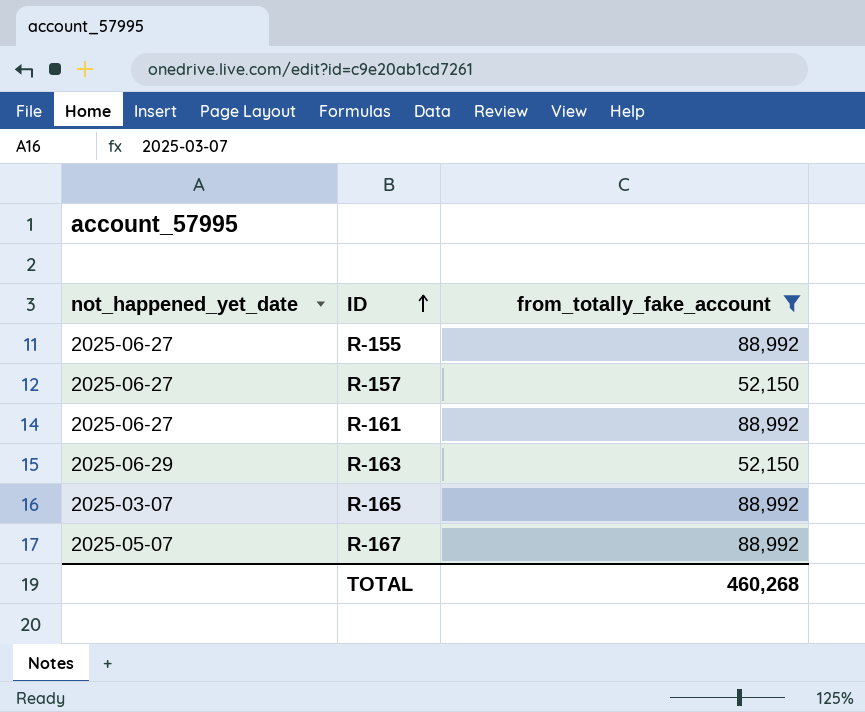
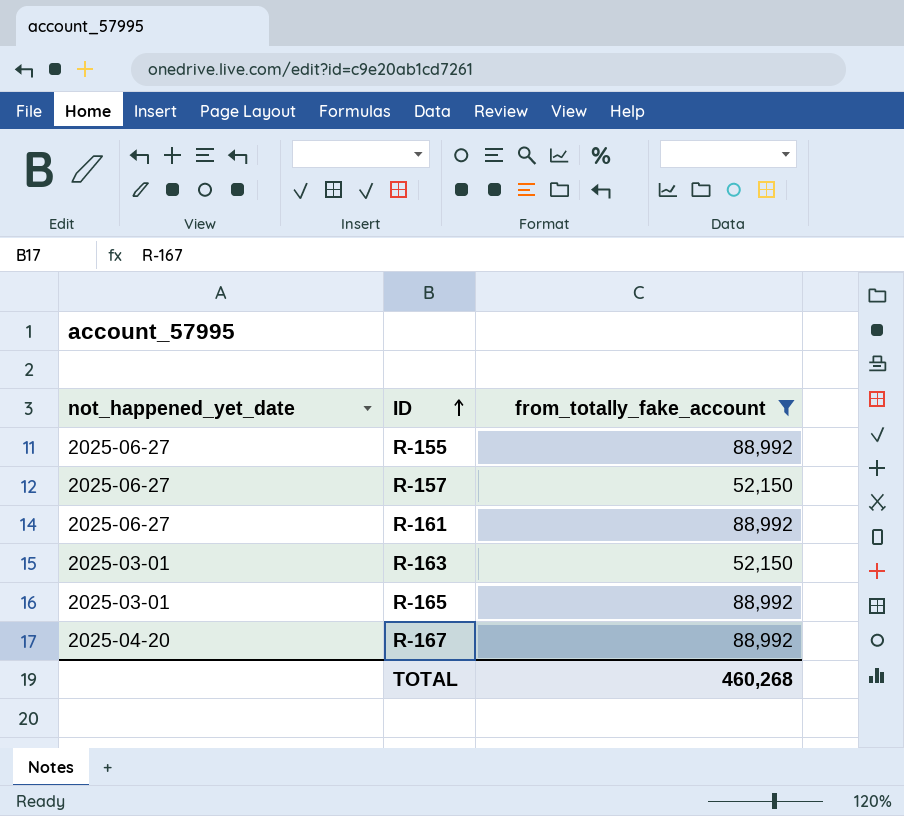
R-163 | not_happened_yet_date: 2025-06-29 -> 2025-03-01
R-165 | not_happened_yet_date: 2025-03-07 -> 2025-03-01
R-167 | not_happened_yet_date: 2025-05-07 -> 2025-04-20

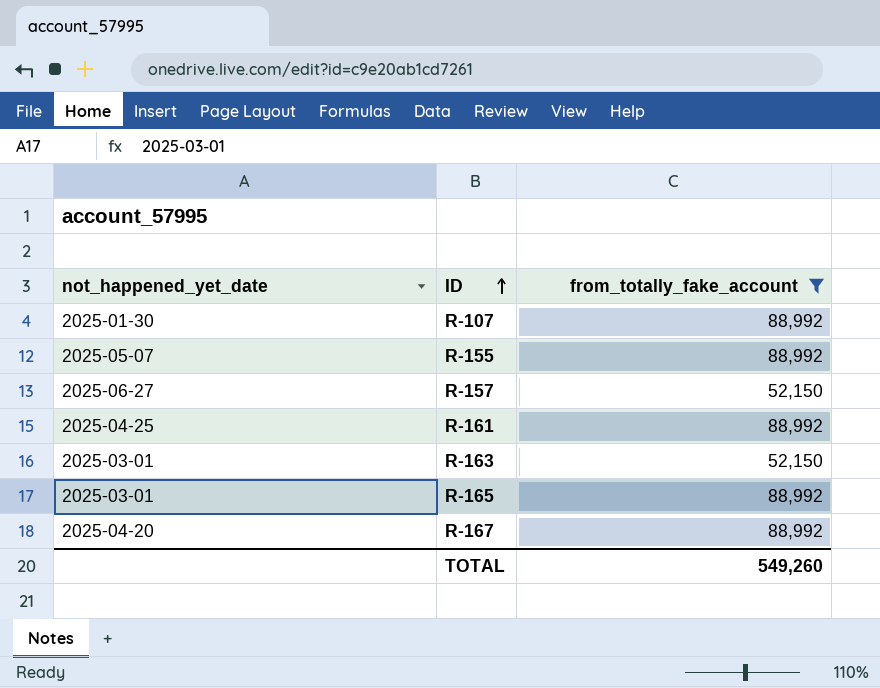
row R-107: none -> 2025-01-30 | 88,992
R-155 | not_happened_yet_date: 2025-06-27 -> 2025-05-07
R-161 | not_happened_yet_date: 2025-06-27 -> 2025-04-25
TOTAL | from_totally_fake_account: 460,268 -> 549,260

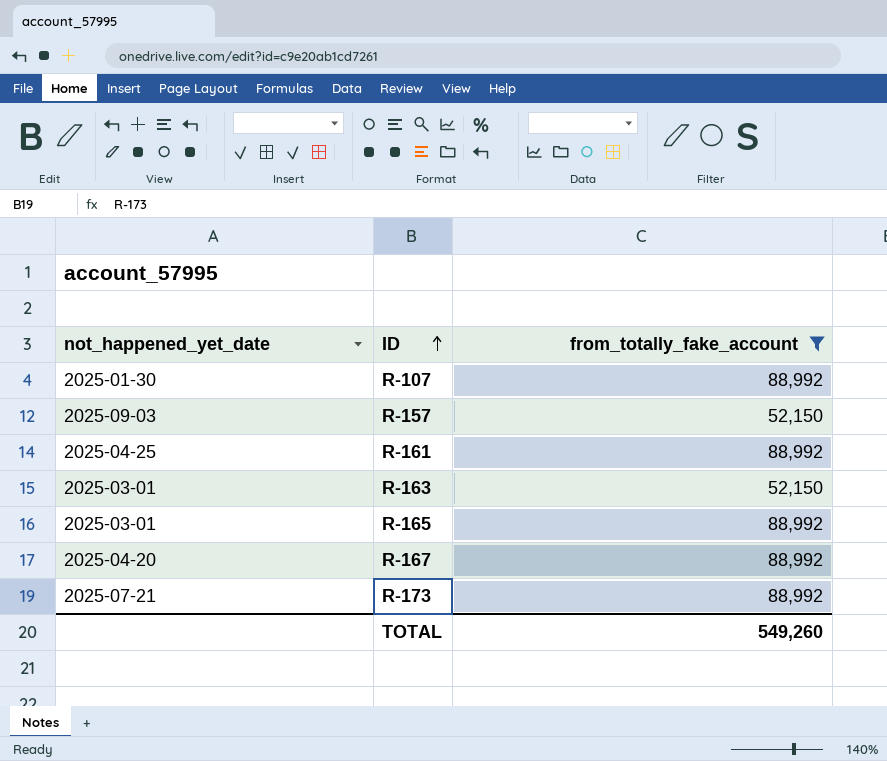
row R-155: 2025-05-07 | 88,992 -> none
R-157 | not_happened_yet_date: 2025-06-27 -> 2025-09-03
row R-173: none -> 2025-07-21 | 88,992

